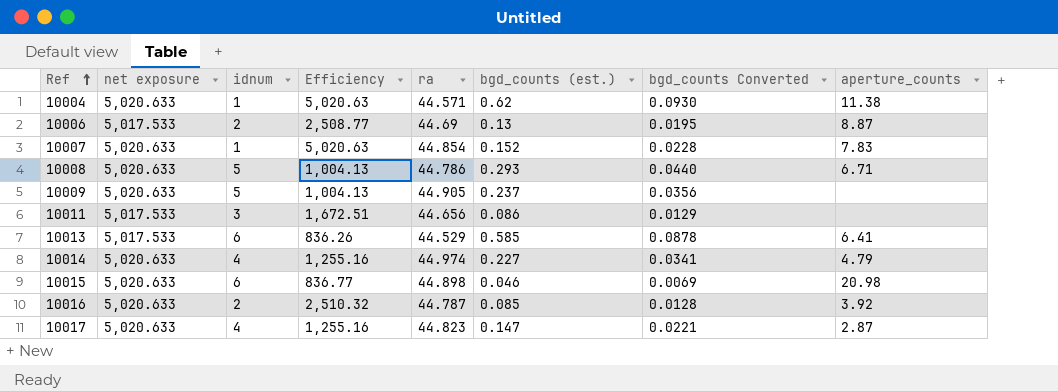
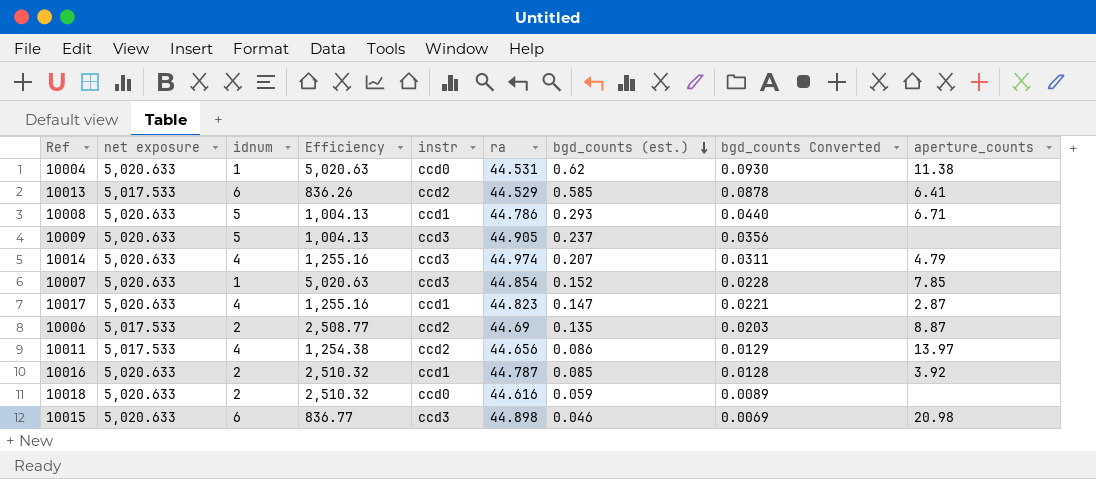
row order: Ref ascending -> bgd_counts (est.) descending
column instr | position: none -> 5
10004 | ra: 44.571 -> 44.531
10014 | bgd_counts (est.): 0.227 -> 0.207
10014 | bgd_counts Converted: 0.0341 -> 0.0311
10007 | aperture_counts: 7.83 -> 7.85
10006 | bgd_counts (est.): 0.13 -> 0.135
10006 | bgd_counts Converted: 0.0195 -> 0.0203
10011 | idnum: 3 -> 4
10011 | Efficiency: 1,672.51 -> 1,254.38
10011 | aperture_counts: none -> 13.97
row 10018: none -> 5,020.633 | 2 | 2,510.32 | ccd0 | 44.616 | 0.059 | 0.0089 | none

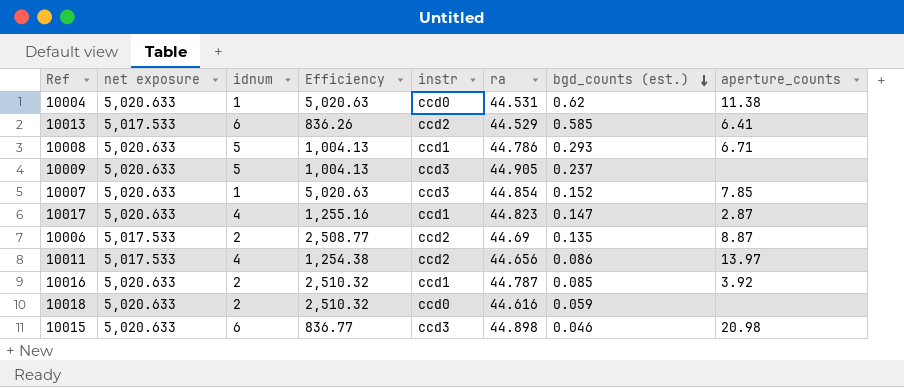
column bgd_counts Converted | formula: [bgd_counts (est.)] * 0.15 -> none
row 10014: 5,020.633 | 4 | 1,255.16 | ccd3 | 44.974 | 0.207 | 0.0311 | 4.79 -> none

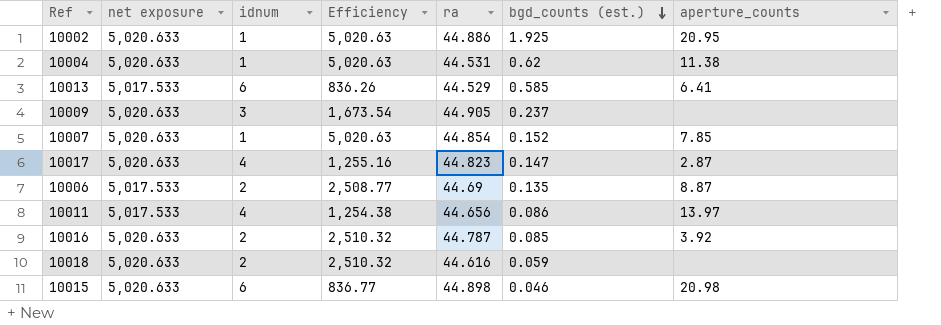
column instr | position: 5 -> none
row 10008: 5,020.633 | 5 | 1,004.13 | ccd1 | 44.786 | 0.293 | 6.71 -> none
row 10002: none -> 5,020.633 | 1 | 5,020.63 | 44.886 | 1.925 | 20.95
10009 | idnum: 5 -> 3
10009 | Efficiency: 1,004.13 -> 1,673.54

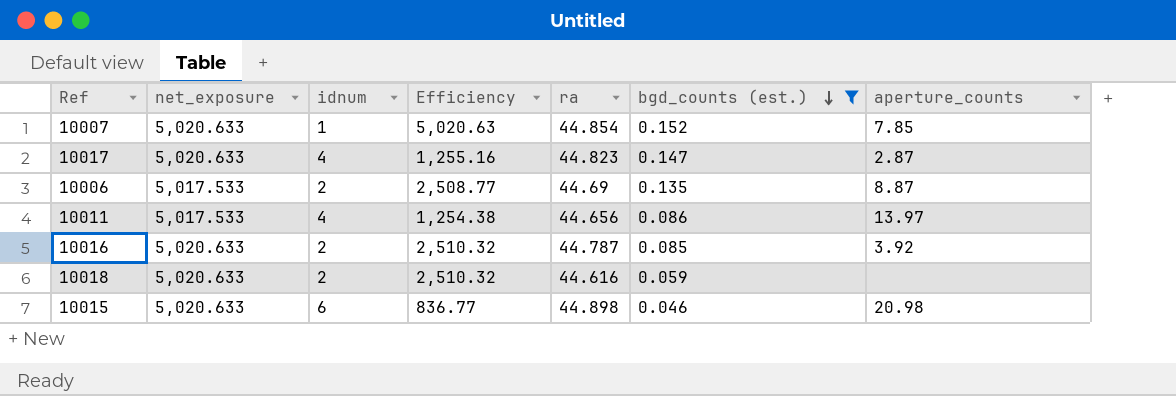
filter: none -> bgd_counts (est.) <= 0.152
column name: net exposure -> net_exposure

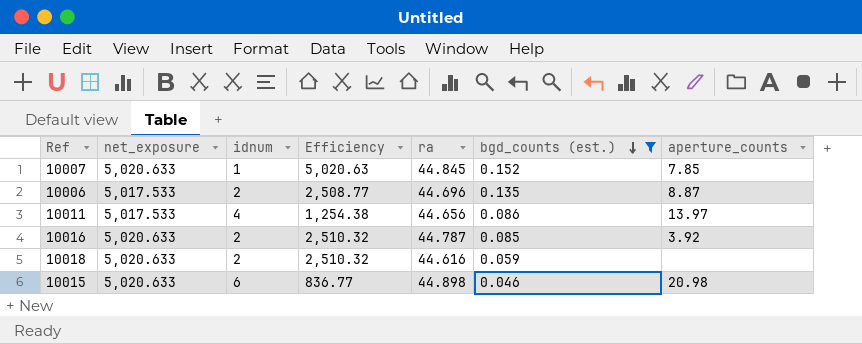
row 10017: 5,020.633 | 4 | 1,255.16 | 44.823 | 0.147 | 2.87 -> none
10007 | ra: 44.854 -> 44.845
10006 | ra: 44.69 -> 44.696

